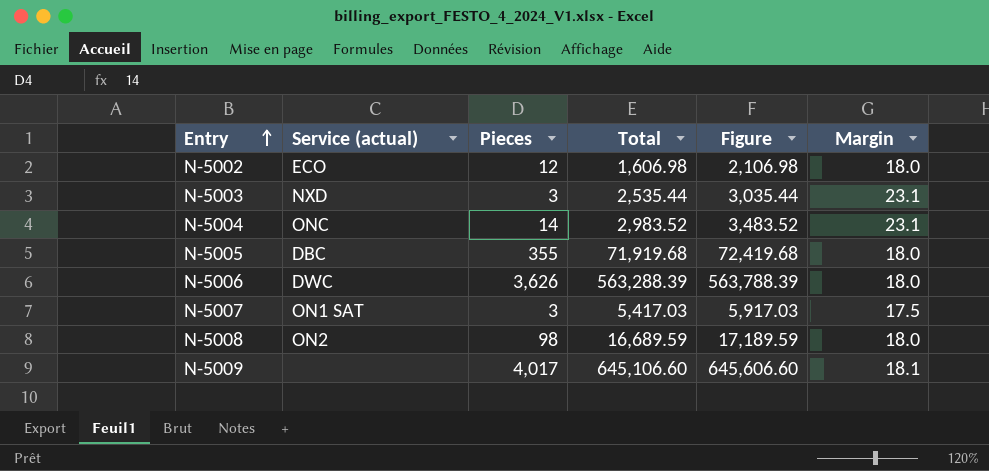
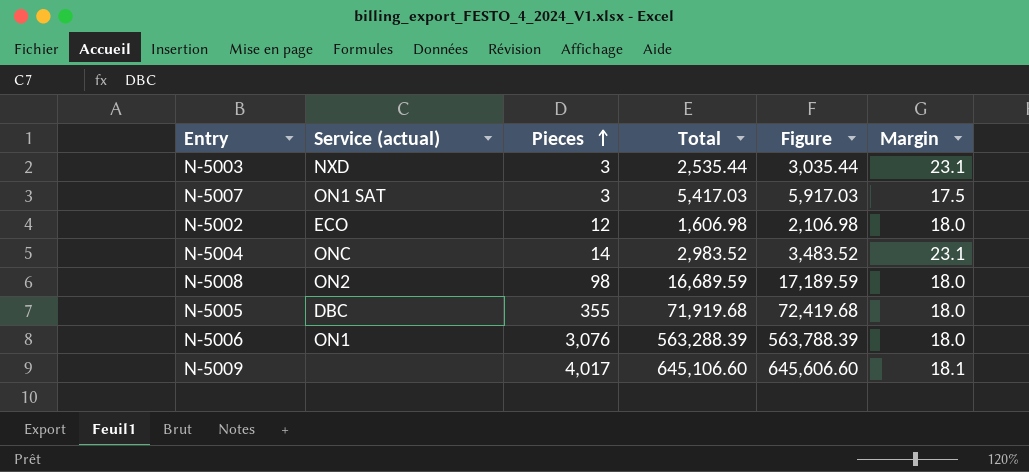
row order: Entry ascending -> Pieces ascending
N-5006 | Service (actual): DWC -> ON1
N-5006 | Pieces: 3,626 -> 3,076

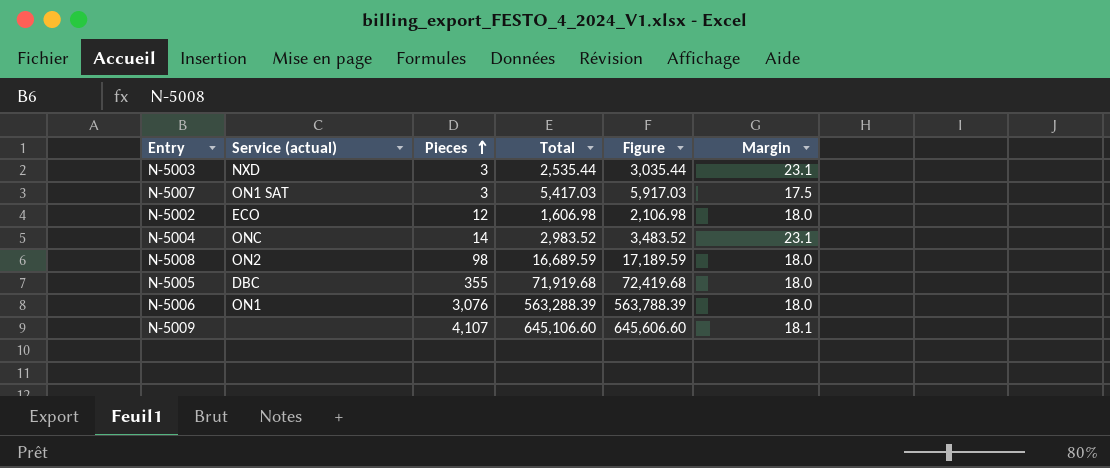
N-5009 | Pieces: 4,017 -> 4,107

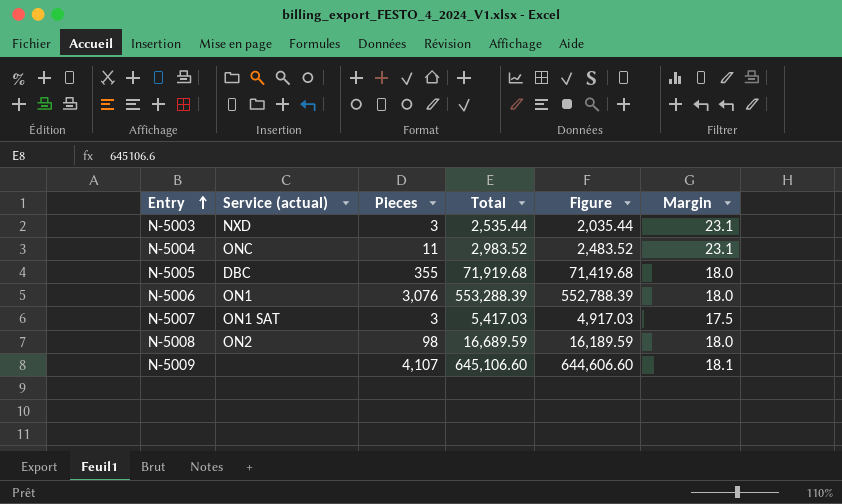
row order: Pieces ascending -> Entry ascending
column Figure | formula: [Total] + 500 -> [Total] - 500
row N-5002: ECO | 12 | 1,606.98 | 2,106.98 | 18.0 -> none
N-5004 | Pieces: 14 -> 11
N-5006 | Total: 563,288.39 -> 553,288.39

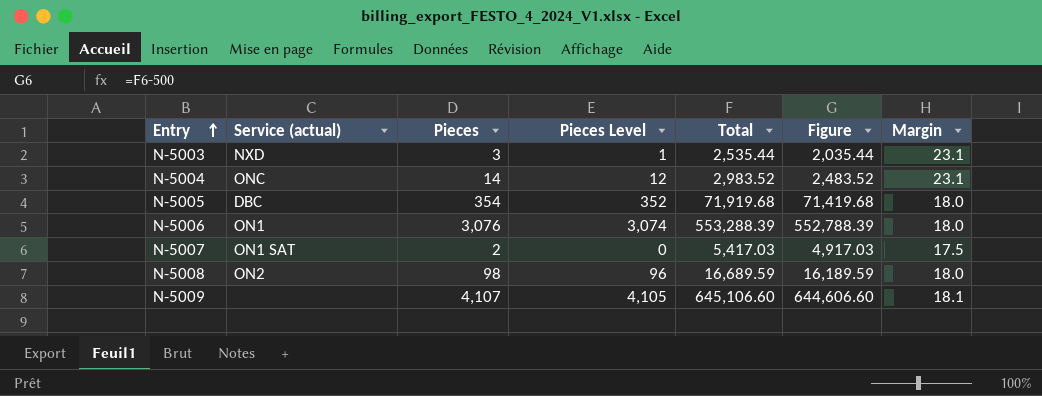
column Pieces Level | formula: none -> [Pieces] - 2
N-5004 | Pieces: 11 -> 14
N-5005 | Pieces: 355 -> 354
N-5007 | Pieces: 3 -> 2

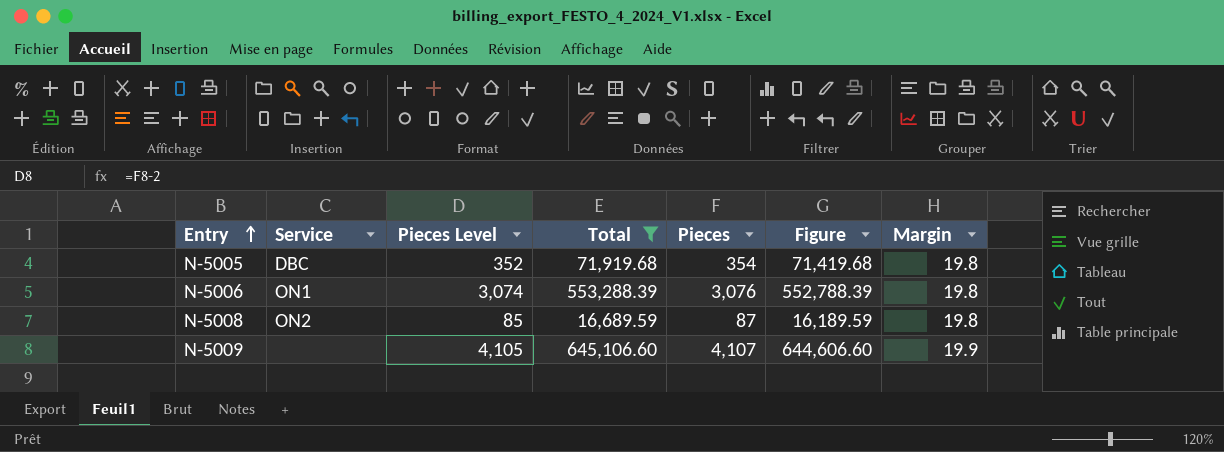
filter: none -> Total >= 16,689.59
column name: Service (actual) -> Service
column Pieces | position: 3 -> 5
N-5005 | Margin: 18.0 -> 19.8
N-5006 | Margin: 18.0 -> 19.8
N-5008 | Pieces Level: 96 -> 85
N-5008 | Pieces: 98 -> 87
N-5008 | Margin: 18.0 -> 19.8
N-5009 | Margin: 18.1 -> 19.9

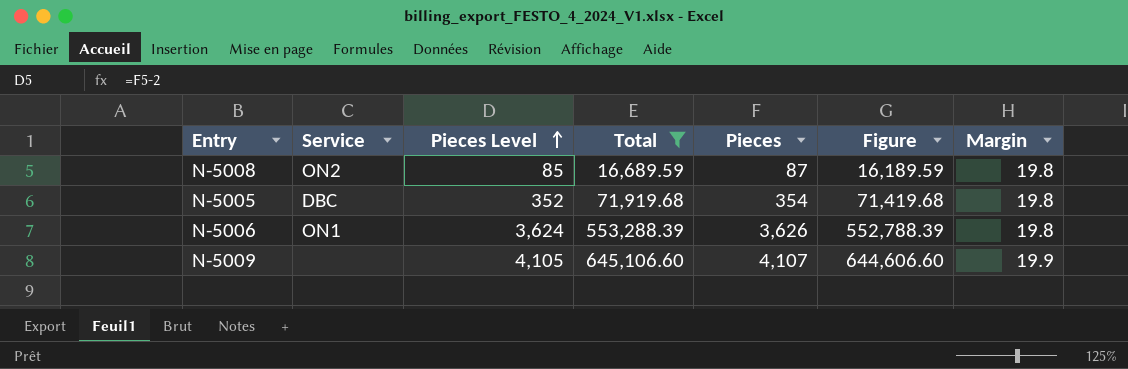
row order: Entry ascending -> Pieces Level ascending
N-5006 | Pieces Level: 3,074 -> 3,624
N-5006 | Pieces: 3,076 -> 3,626

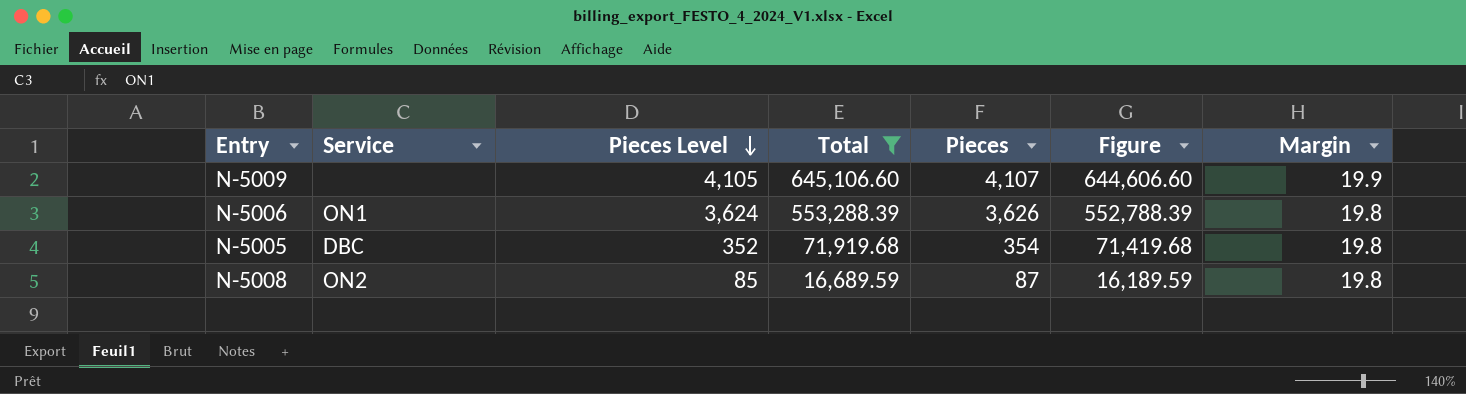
row order: Pieces Level ascending -> Pieces Level descending

